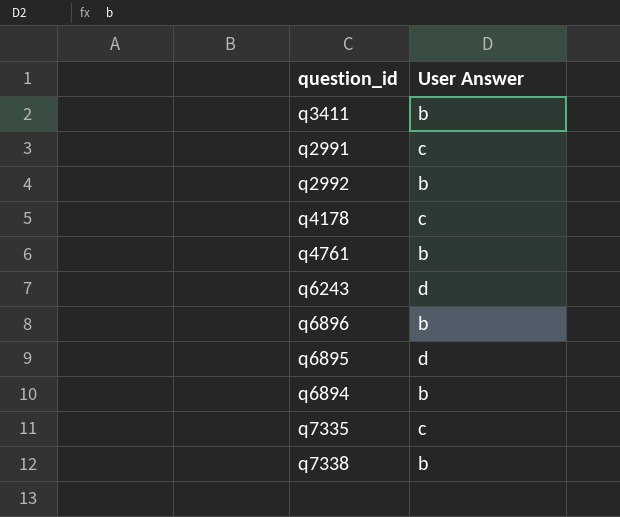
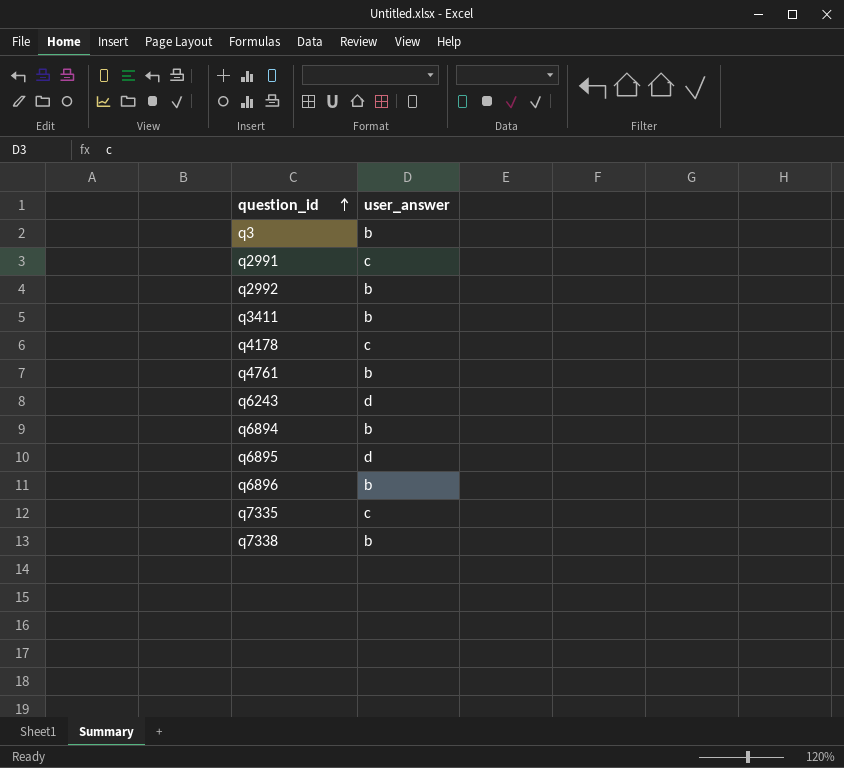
row order: none -> question_id ascending
column name: User Answer -> user_answer
row q3: none -> b

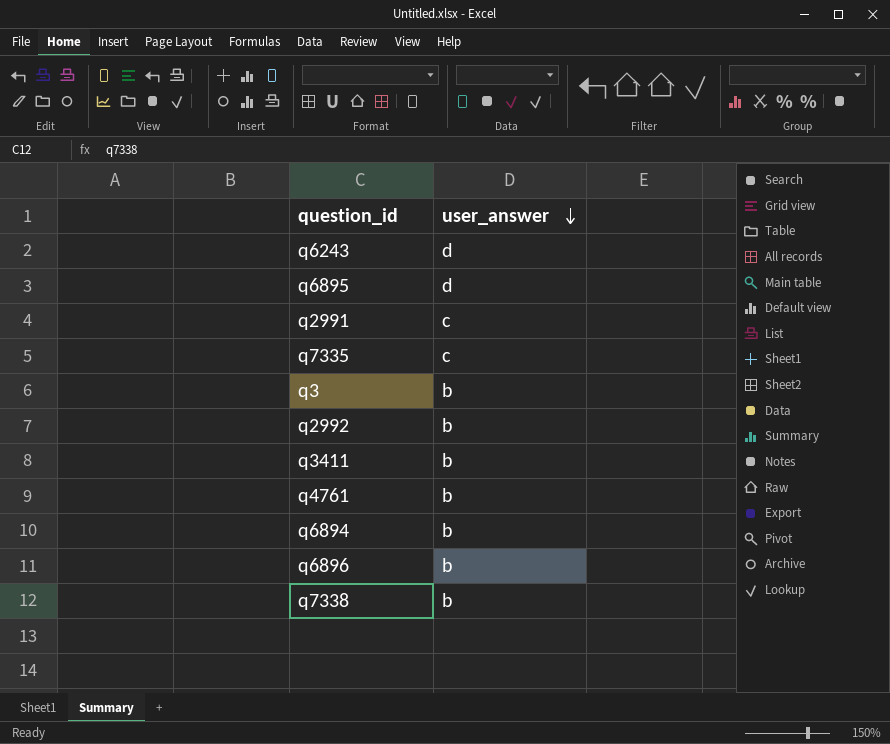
row order: question_id ascending -> user_answer descending
row q4178: c -> none

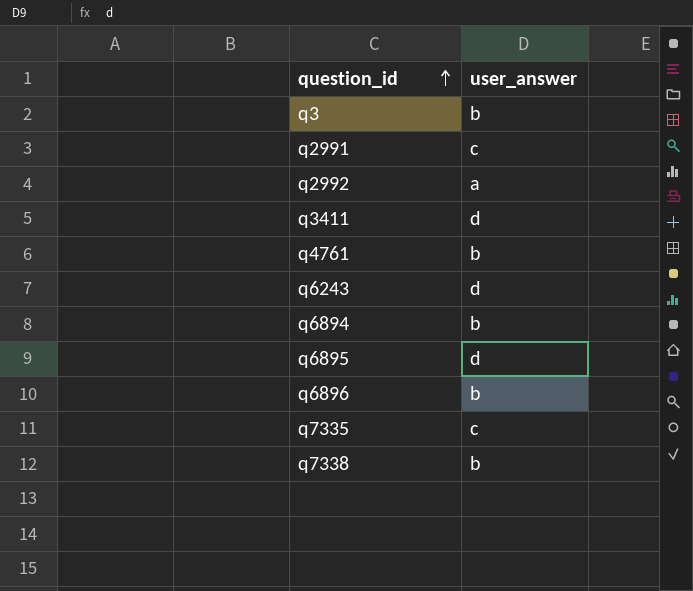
row order: user_answer descending -> question_id ascending
q2992 | user_answer: b -> a
q3411 | user_answer: b -> d

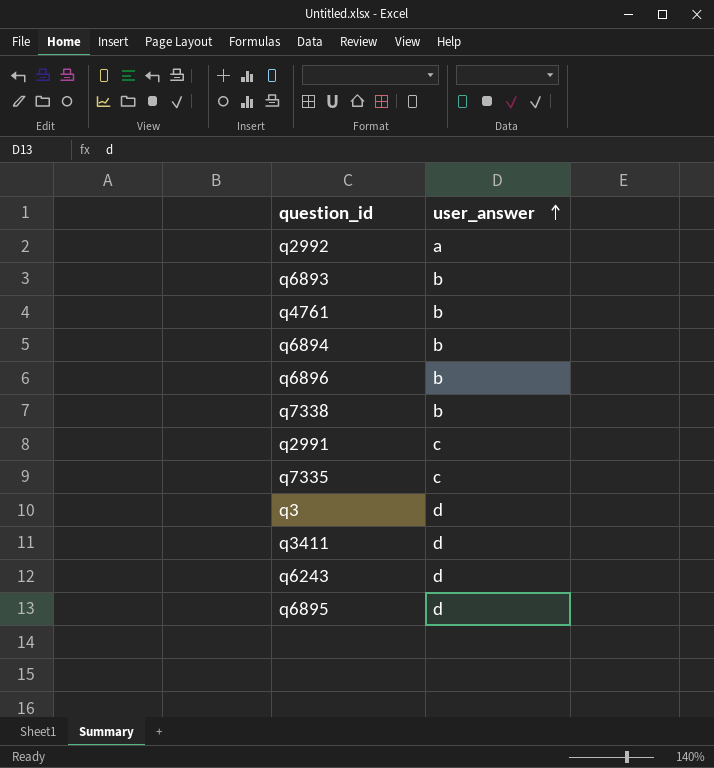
row order: question_id ascending -> user_answer ascending
row q6893: none -> b
q3 | user_answer: b -> d

